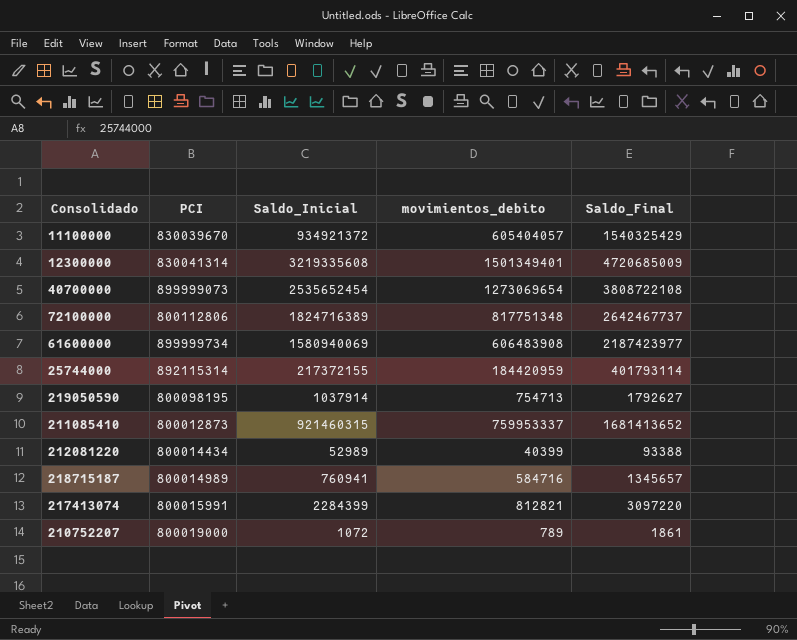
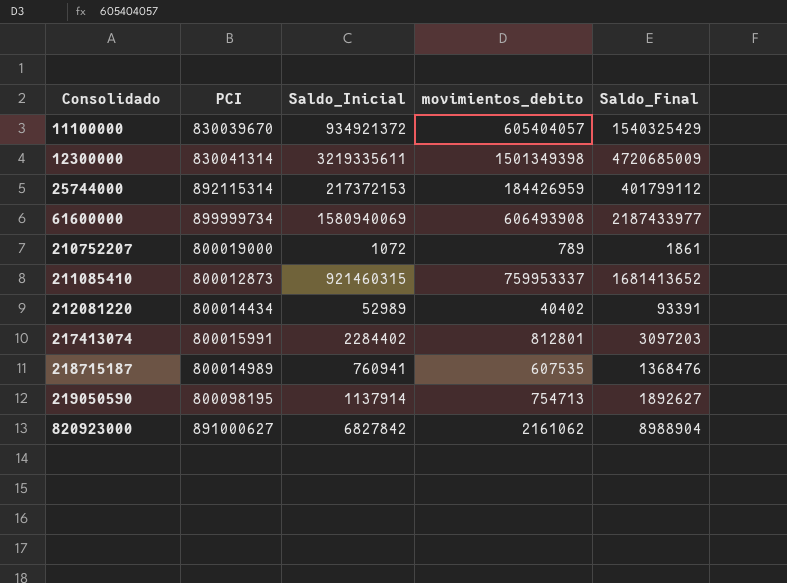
row order: none -> Consolidado ascending
row 40700000: 899999073 | 2535652454 | 1273069654 | 3808722108 -> none
row 72100000: 800112806 | 1824716389 | 817751348 | 2642467737 -> none
12300000 | Saldo_Inicial: 3219335608 -> 3219335611
12300000 | movimientos_debito: 1501349401 -> 1501349398
25744000 | Saldo_Inicial: 217372155 -> 217372153
25744000 | movimientos_debito: 184420959 -> 184426959
25744000 | Saldo_Final: 401793114 -> 401799112
61600000 | movimientos_debito: 606483908 -> 606493908
61600000 | Saldo_Final: 2187423977 -> 2187433977
212081220 | movimientos_debito: 40399 -> 40402
212081220 | Saldo_Final: 93388 -> 93391
217413074 | Saldo_Inicial: 2284399 -> 2284402
217413074 | movimientos_debito: 812821 -> 812801
217413074 | Saldo_Final: 3097220 -> 3097203
218715187 | movimientos_debito: 584716 -> 607535
218715187 | Saldo_Final: 1345657 -> 1368476
219050590 | Saldo_Inicial: 1037914 -> 1137914
219050590 | Saldo_Final: 1792627 -> 1892627
row 820923000: none -> 891000627 | 6827842 | 2161062 | 8988904

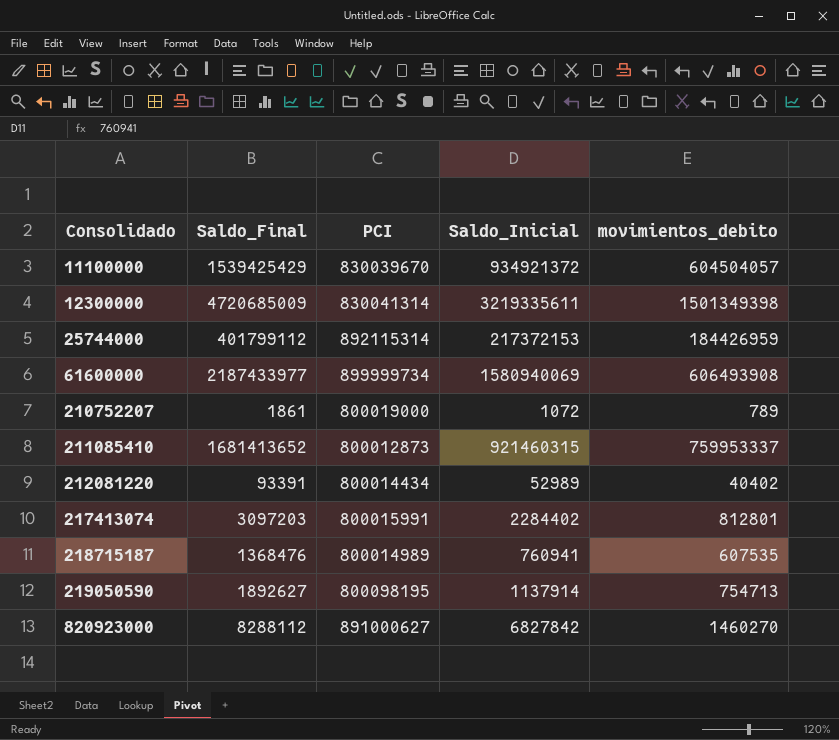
column Saldo_Final | position: 5 -> 2
11100000 | Saldo_Final: 1540325429 -> 1539425429
11100000 | movimientos_debito: 605404057 -> 604504057
820923000 | Saldo_Final: 8988904 -> 8288112
820923000 | movimientos_debito: 2161062 -> 1460270

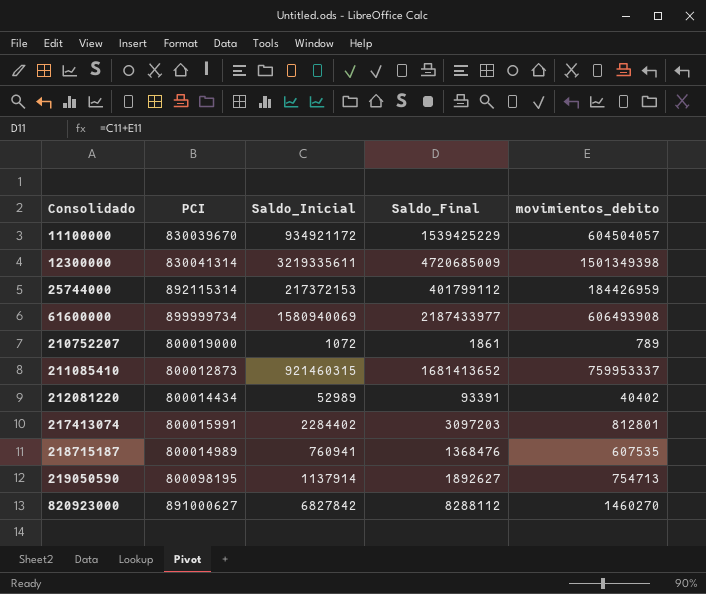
column Saldo_Final | position: 2 -> 4
11100000 | Saldo_Inicial: 934921372 -> 934921172
11100000 | Saldo_Final: 1539425429 -> 1539425229

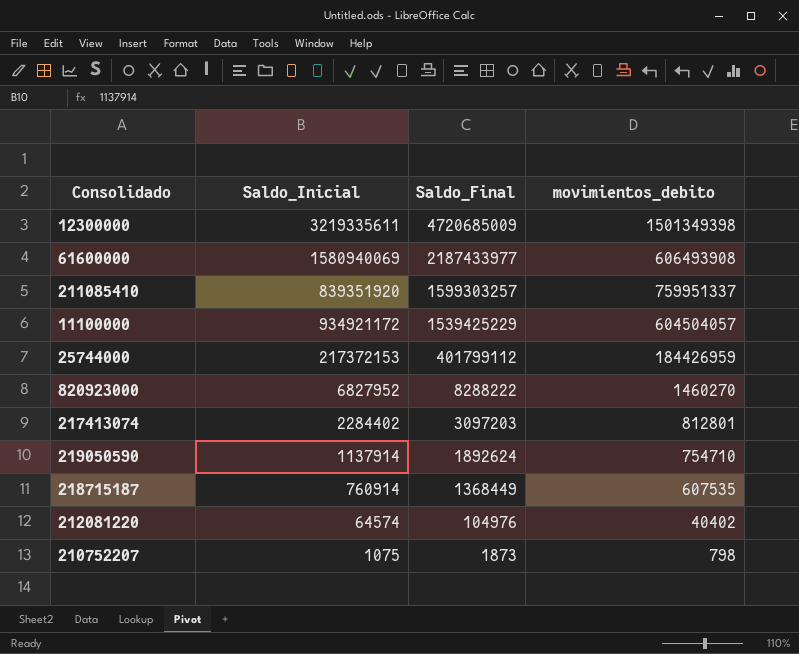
row order: Consolidado ascending -> Saldo_Final descending
column PCI | position: 2 -> none
211085410 | Saldo_Inicial: 921460315 -> 839351920
211085410 | Saldo_Final: 1681413652 -> 1599303257
211085410 | movimientos_debito: 759953337 -> 759951337
820923000 | Saldo_Inicial: 6827842 -> 6827952
820923000 | Saldo_Final: 8288112 -> 8288222
219050590 | Saldo_Final: 1892627 -> 1892624
219050590 | movimientos_debito: 754713 -> 754710
218715187 | Saldo_Inicial: 760941 -> 760914
218715187 | Saldo_Final: 1368476 -> 1368449
212081220 | Saldo_Inicial: 52989 -> 64574
212081220 | Saldo_Final: 93391 -> 104976
210752207 | Saldo_Inicial: 1072 -> 1075
210752207 | Saldo_Final: 1861 -> 1873
210752207 | movimientos_debito: 789 -> 798

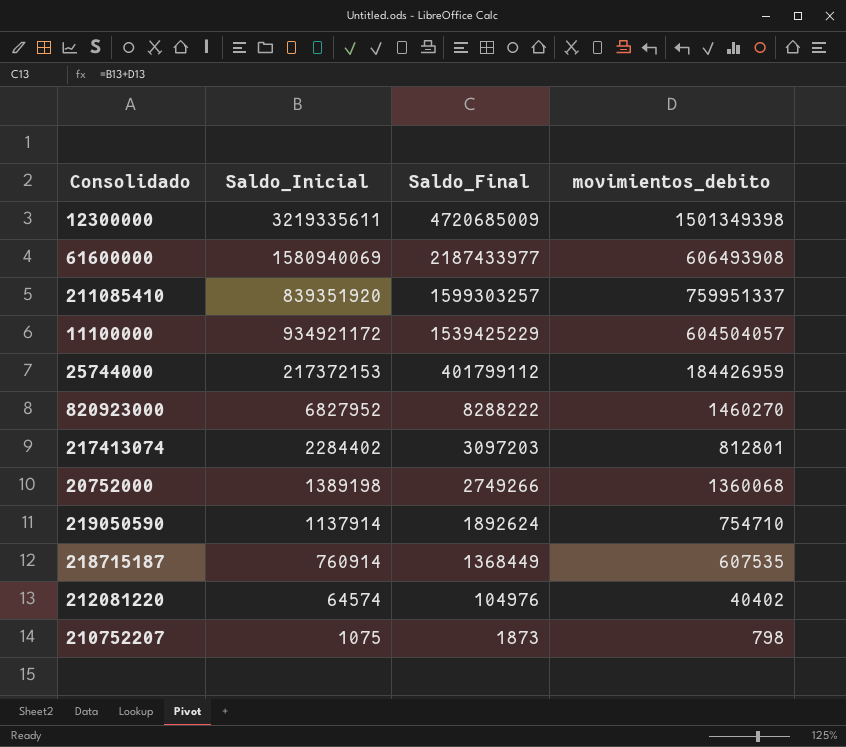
row 20752000: none -> 1389198 | 2749266 | 1360068

